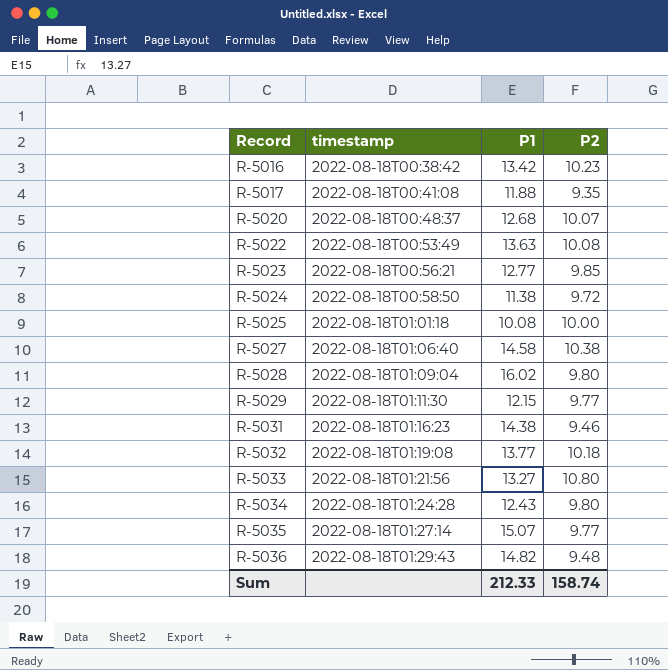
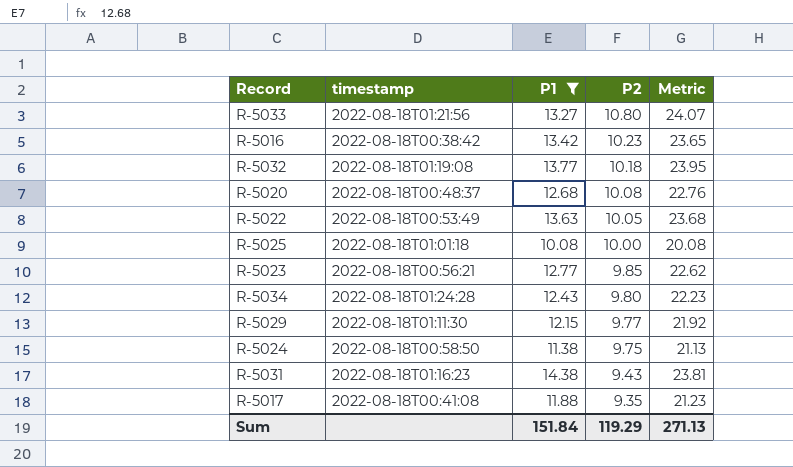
filter: none -> P1 <= 14.38
row order: Record ascending -> P2 descending
column Metric | formula: none -> [P1] + [P2]
R-5020 | P2: 10.07 -> 10.08
R-5022 | P2: 10.08 -> 10.05
R-5024 | P2: 9.72 -> 9.75
R-5031 | P2: 9.46 -> 9.43
Sum | P1: 212.33 -> 151.84
Sum | P2: 158.74 -> 119.29

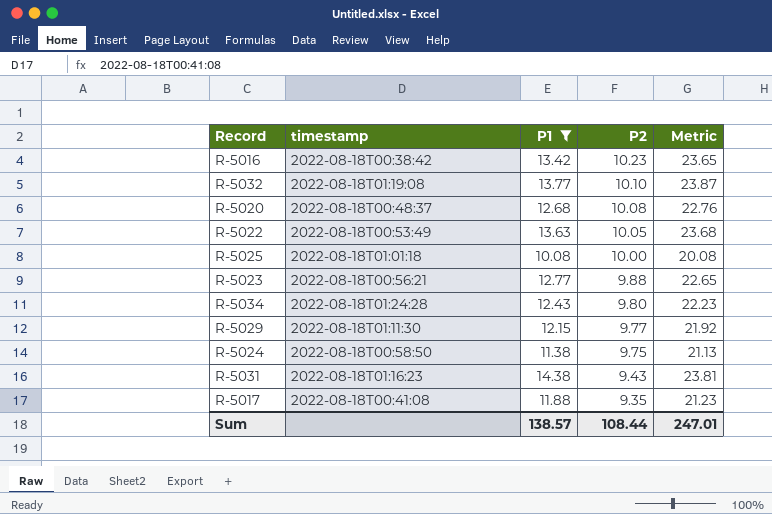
row R-5033: 2022-08-18T01:21:56 | 13.27 | 10.80 | 24.07 -> none
R-5032 | P2: 10.18 -> 10.10
R-5032 | Metric: 23.95 -> 23.87
R-5023 | P2: 9.85 -> 9.88
R-5023 | Metric: 22.62 -> 22.65
Sum | P1: 151.84 -> 138.57
Sum | P2: 119.29 -> 108.44
Sum | Metric: 271.13 -> 247.01

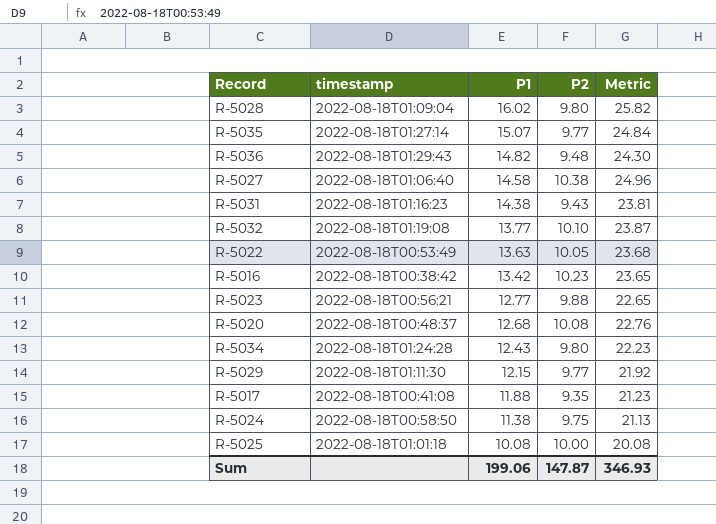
filter: P1 <= 14.38 -> none
row order: P2 descending -> P1 descending
Sum | P1: 138.57 -> 199.06
Sum | P2: 108.44 -> 147.87
Sum | Metric: 247.01 -> 346.93

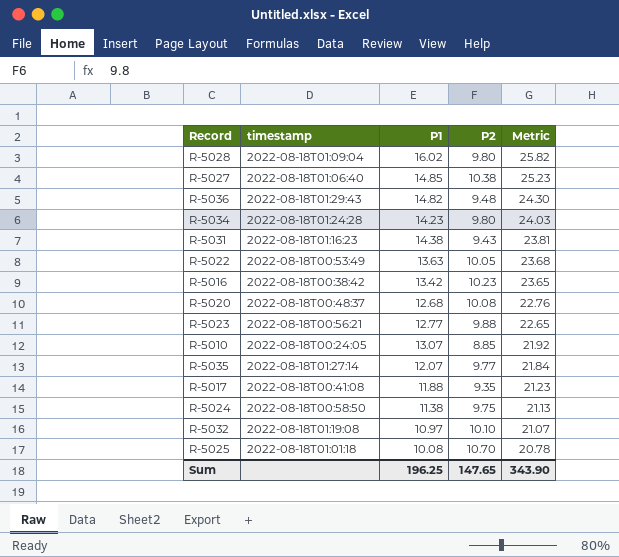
row order: P1 descending -> Metric descending
row R-5029: 2022-08-18T01:11:30 | 12.15 | 9.77 | 21.92 -> none
R-5027 | P1: 14.58 -> 14.85
R-5027 | Metric: 24.96 -> 25.23
R-5034 | P1: 12.43 -> 14.23
R-5034 | Metric: 22.23 -> 24.03
row R-5010: none -> 2022-08-18T00:24:05 | 13.07 | 8.85 | 21.92
R-5035 | P1: 15.07 -> 12.07
R-5035 | Metric: 24.84 -> 21.84
R-5032 | P1: 13.77 -> 10.97
R-5032 | Metric: 23.87 -> 21.07
R-5025 | P2: 10.00 -> 10.70
R-5025 | Metric: 20.08 -> 20.78
Sum | P1: 199.06 -> 196.25
Sum | P2: 147.87 -> 147.65
Sum | Metric: 346.93 -> 343.90

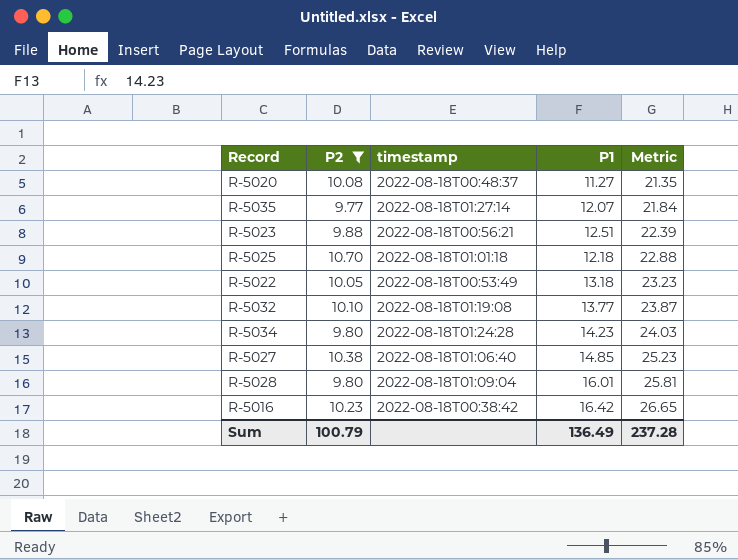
filter: none -> P2 >= 9.77
row order: Metric descending -> Metric ascending
column P2 | position: 4 -> 2
R-5020 | P1: 12.68 -> 11.27
R-5020 | Metric: 22.76 -> 21.35
R-5023 | P1: 12.77 -> 12.51
R-5023 | Metric: 22.65 -> 22.39
R-5025 | P1: 10.08 -> 12.18
R-5025 | Metric: 20.78 -> 22.88
R-5022 | P1: 13.63 -> 13.18
R-5022 | Metric: 23.68 -> 23.23
R-5032 | P1: 10.97 -> 13.77
R-5032 | Metric: 21.07 -> 23.87
R-5028 | P1: 16.02 -> 16.01
R-5028 | Metric: 25.82 -> 25.81
R-5016 | P1: 13.42 -> 16.42
R-5016 | Metric: 23.65 -> 26.65
Sum | P2: 147.65 -> 100.79
Sum | P1: 196.25 -> 136.49
Sum | Metric: 343.90 -> 237.28

